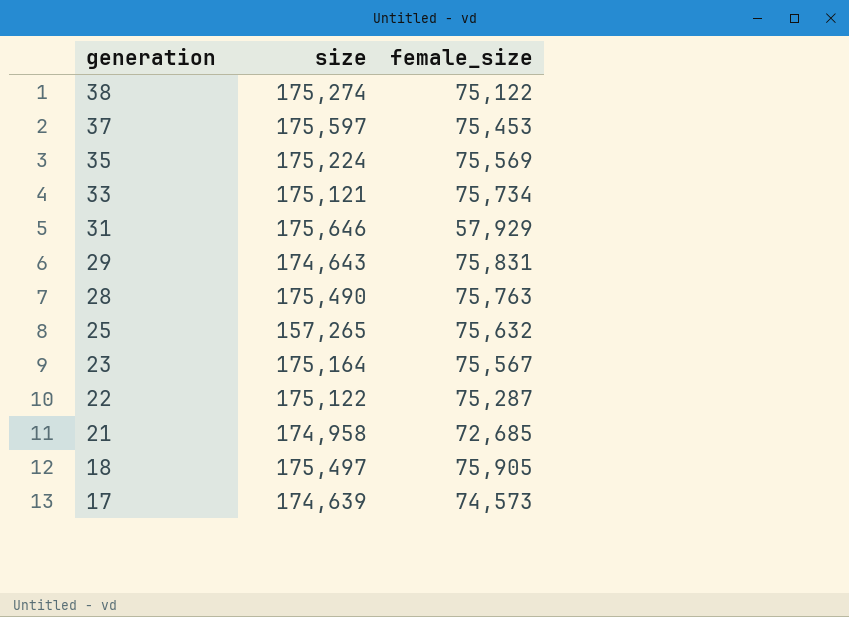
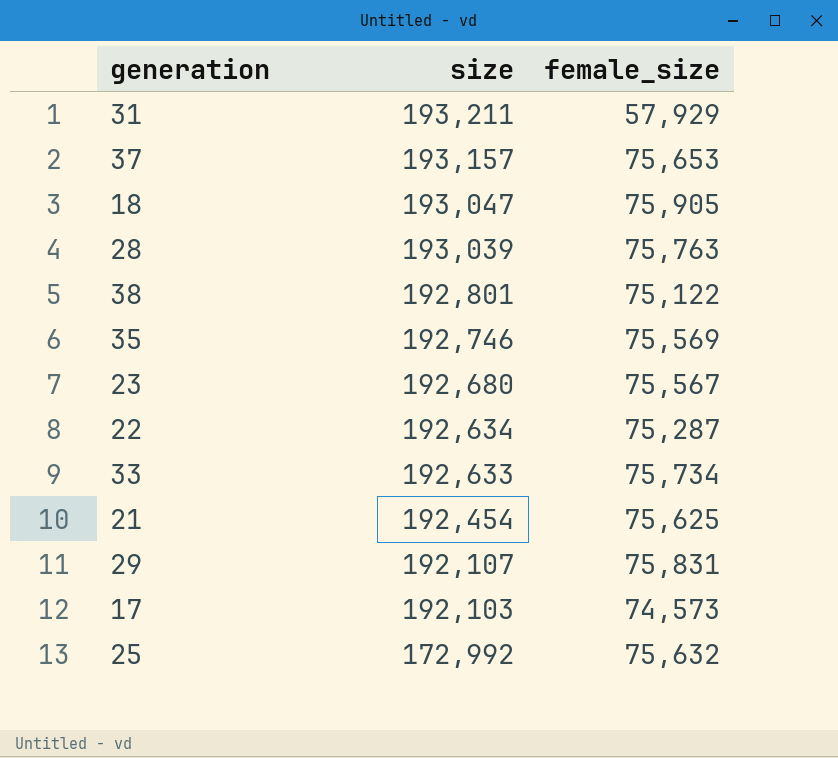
row order: generation descending -> size descending
31 | size: 175,646 -> 193,211
37 | size: 175,597 -> 193,157
37 | female_size: 75,453 -> 75,653
18 | size: 175,497 -> 193,047
28 | size: 175,490 -> 193,039
38 | size: 175,274 -> 192,801
35 | size: 175,224 -> 192,746
23 | size: 175,164 -> 192,680
22 | size: 175,122 -> 192,634
33 | size: 175,121 -> 192,633
21 | size: 174,958 -> 192,454
21 | female_size: 72,685 -> 75,625
29 | size: 174,643 -> 192,107
17 | size: 174,639 -> 192,103
25 | size: 157,265 -> 172,992

